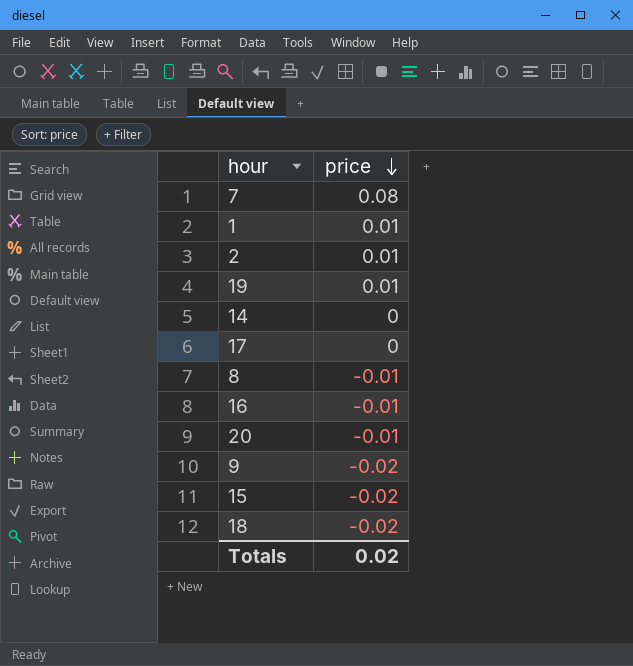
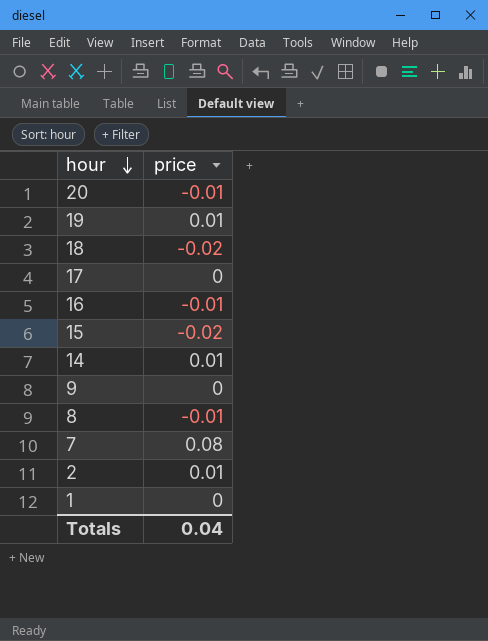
row order: price descending -> hour descending
14 | price: 0 -> 0.01
9 | price: -0.02 -> 0
1 | price: 0.01 -> 0
Totals | price: 0.02 -> 0.04

